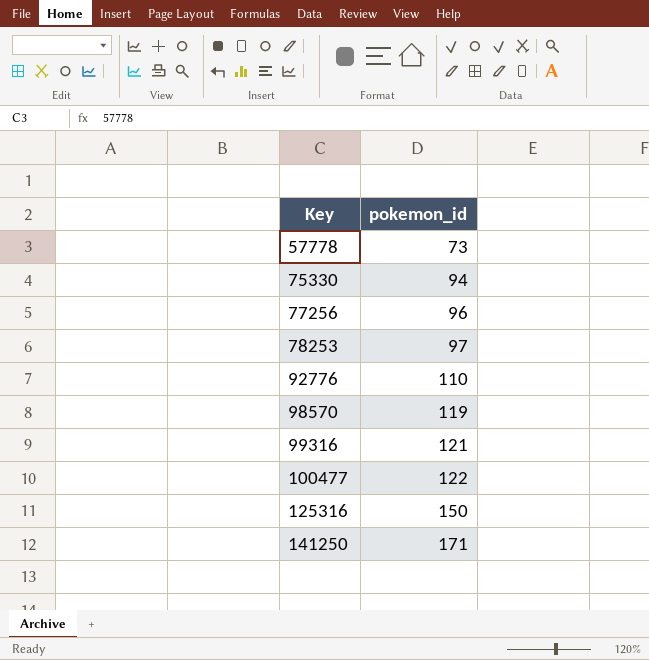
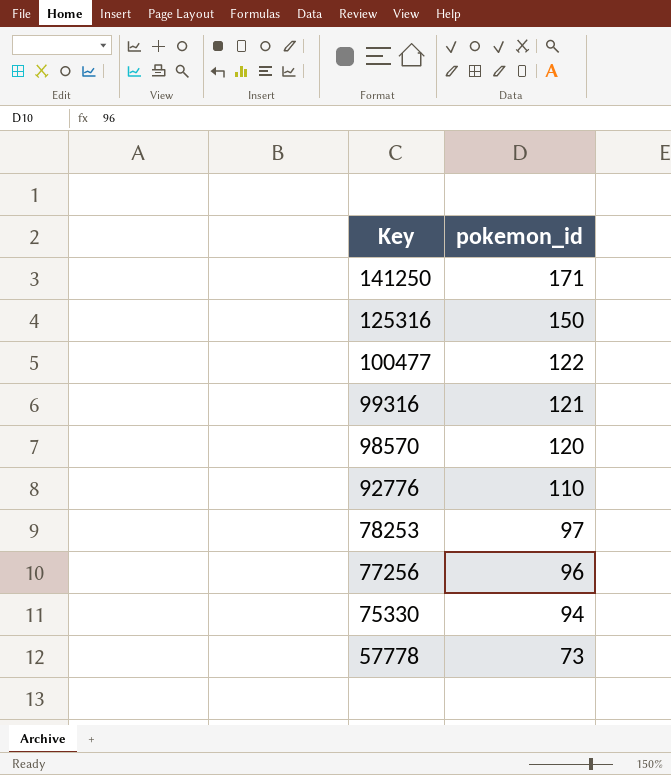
row order: Key ascending -> Key descending
98570 | pokemon_id: 119 -> 120

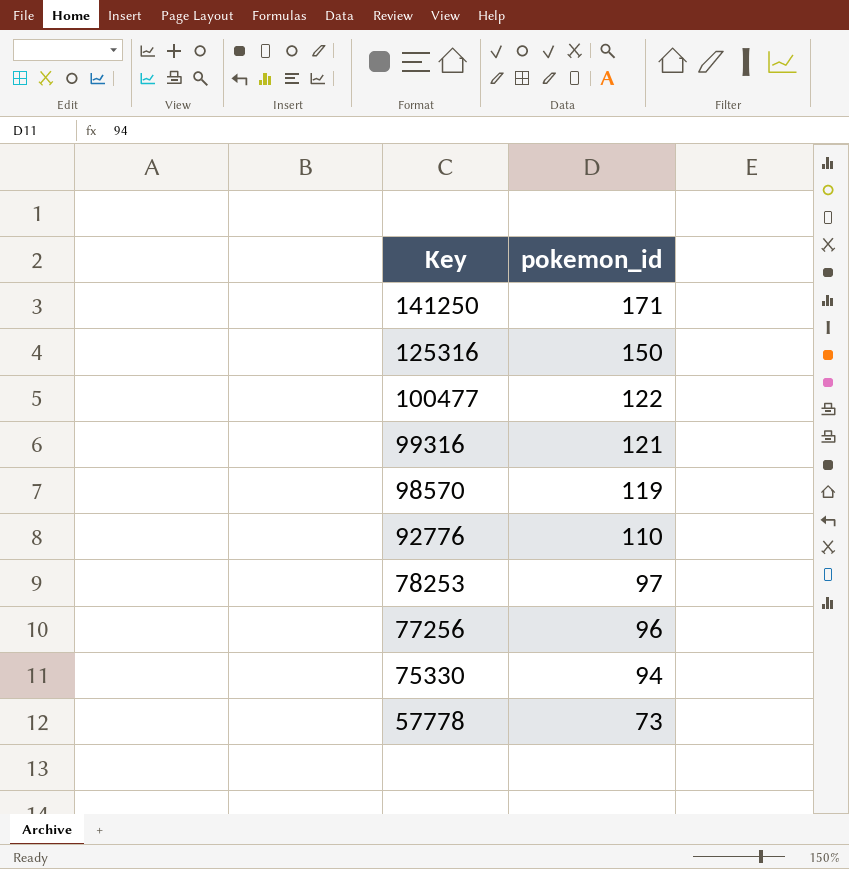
98570 | pokemon_id: 120 -> 119

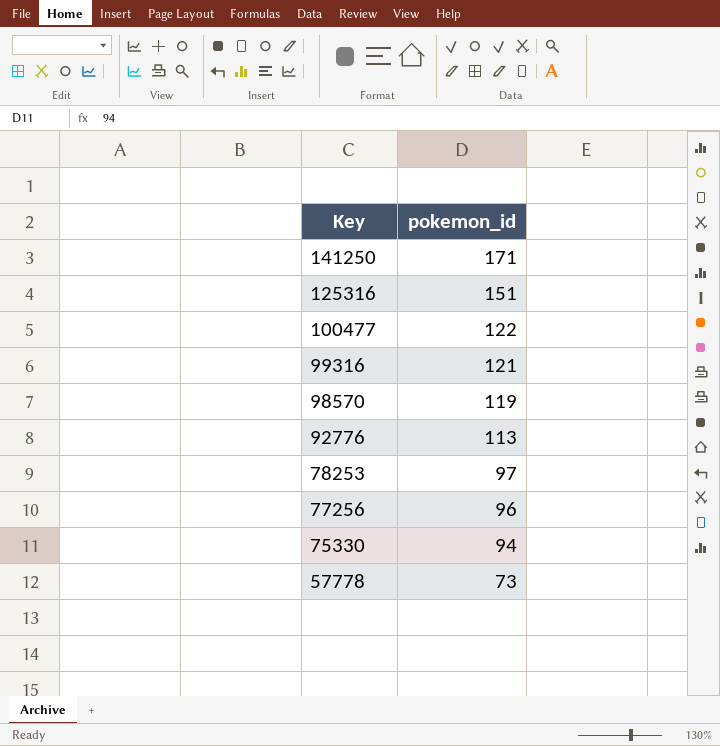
125316 | pokemon_id: 150 -> 151
92776 | pokemon_id: 110 -> 113

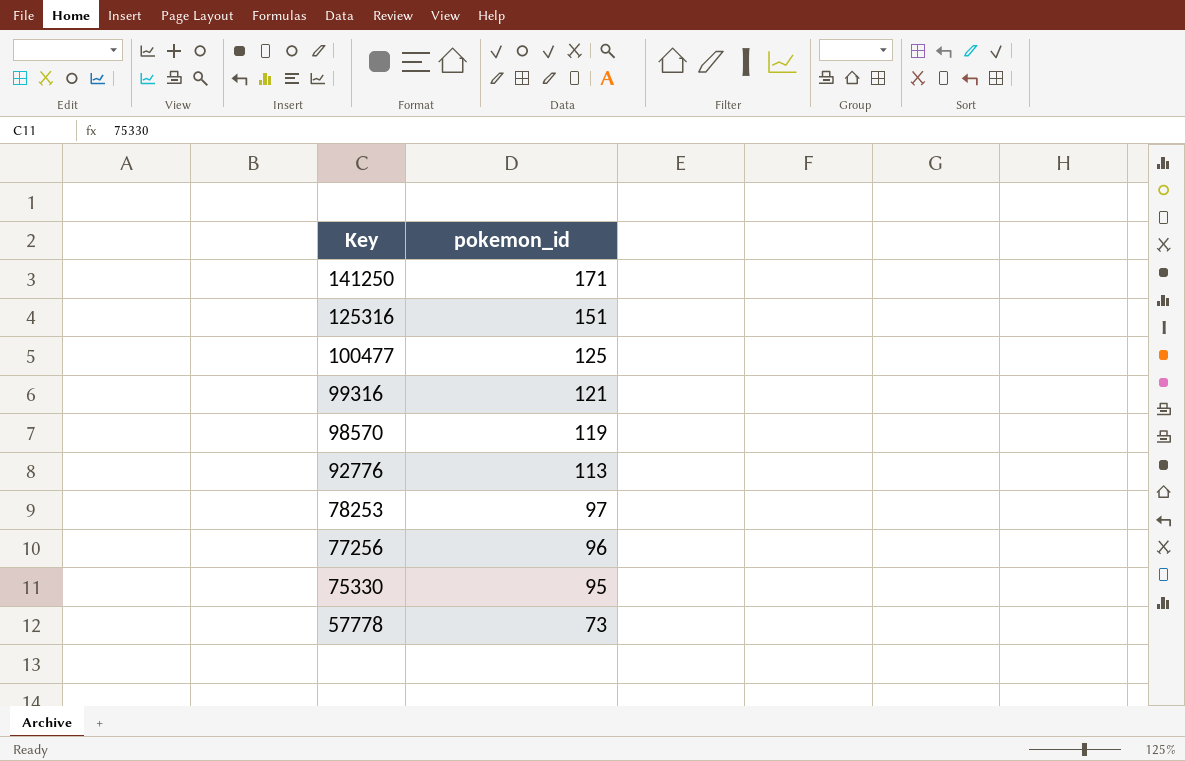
100477 | pokemon_id: 122 -> 125
75330 | pokemon_id: 94 -> 95

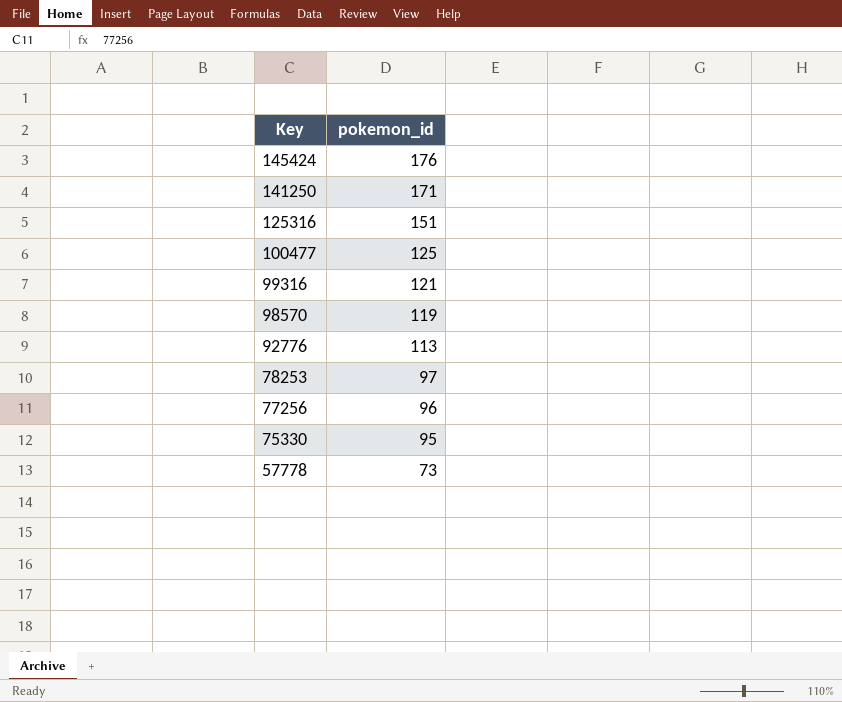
row 145424: none -> 176

